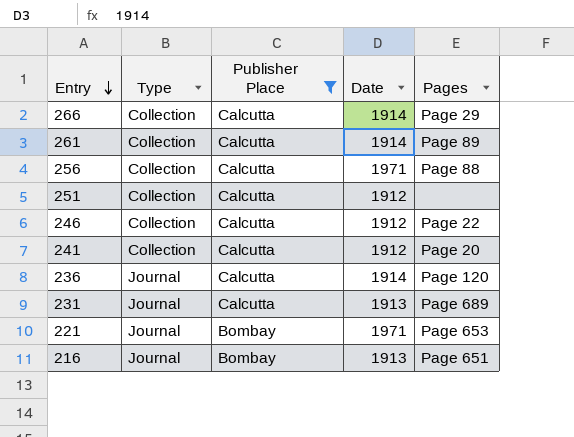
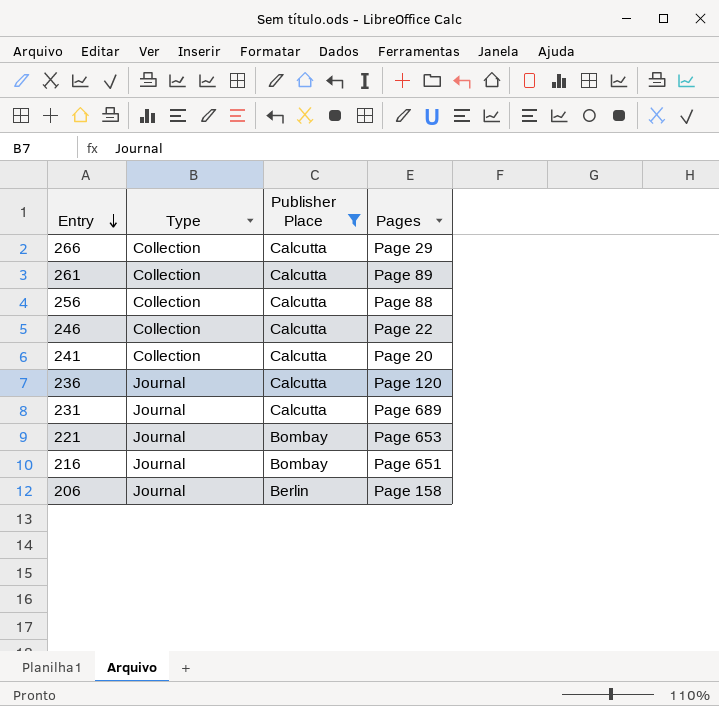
column Date | position: 4 -> none
row 251: Collection | Calcutta | 1912 | none -> none
row 206: none -> Journal | Berlin | Page 158

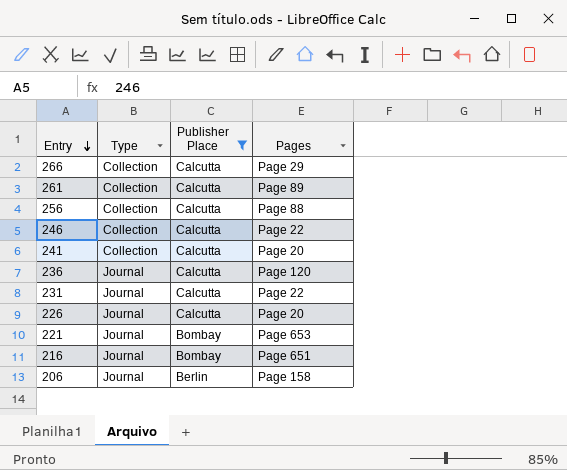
231 | Pages: Page 689 -> Page 22
row 226: none -> Journal | Calcutta | Page 20

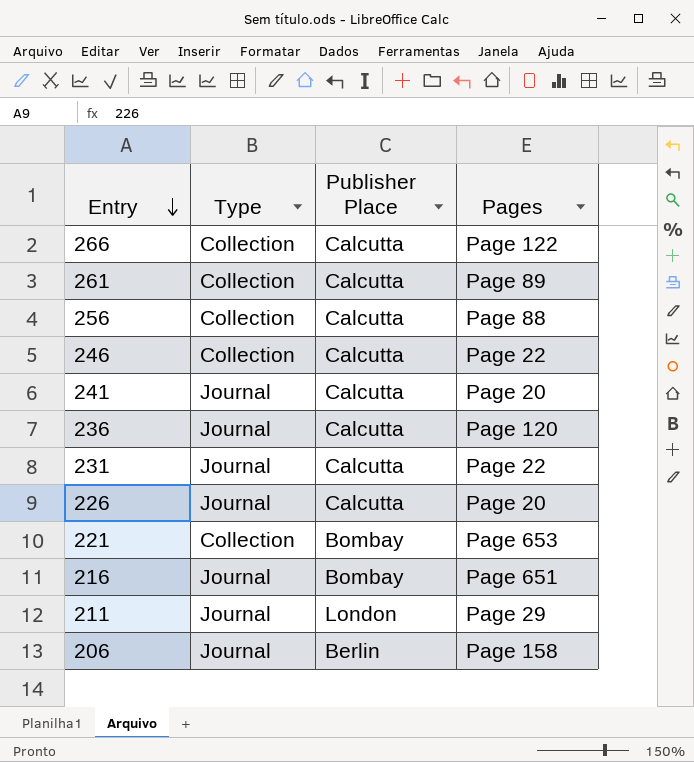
filter: Publisher Place != London -> none
266 | Pages: Page 29 -> Page 122
241 | Type: Collection -> Journal
221 | Type: Journal -> Collection

